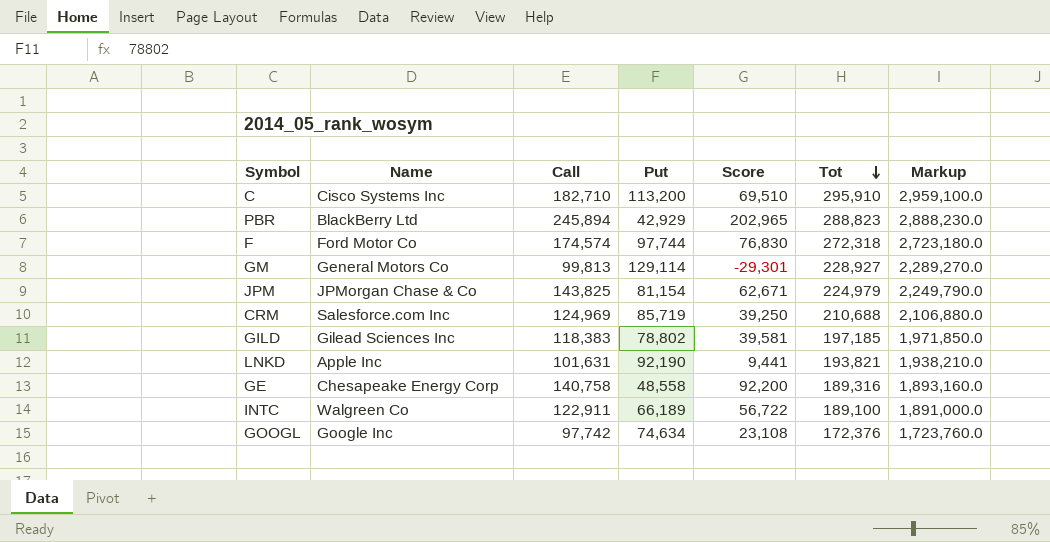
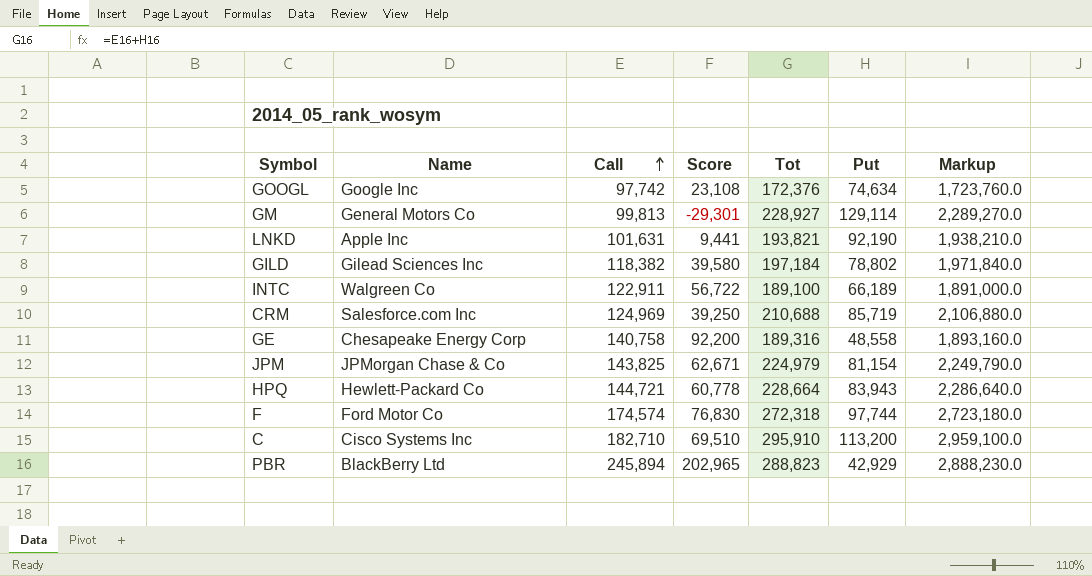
row order: Tot descending -> Call ascending
column Put | position: 4 -> 6
GILD | Call: 118,383 -> 118,382
GILD | Score: 39,581 -> 39,580
GILD | Tot: 197,185 -> 197,184
GILD | Markup: 1,971,850.0 -> 1,971,840.0
row HPQ: none -> Hewlett-Packard Co | 144,721 | 60,778 | 228,664 | 83,943 | 2,286,640.0

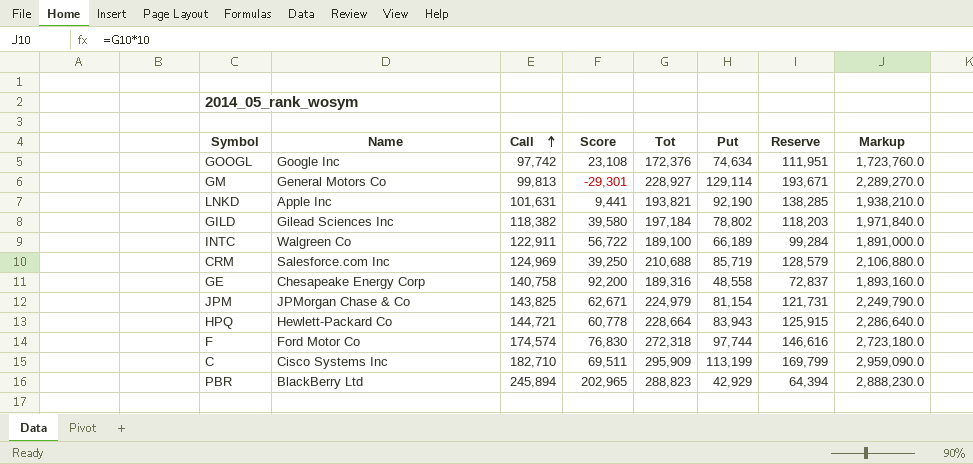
column Reserve | formula: none -> [Put] * 1.5
C | Score: 69,510 -> 69,511
C | Tot: 295,910 -> 295,909
C | Put: 113,200 -> 113,199
C | Markup: 2,959,100.0 -> 2,959,090.0

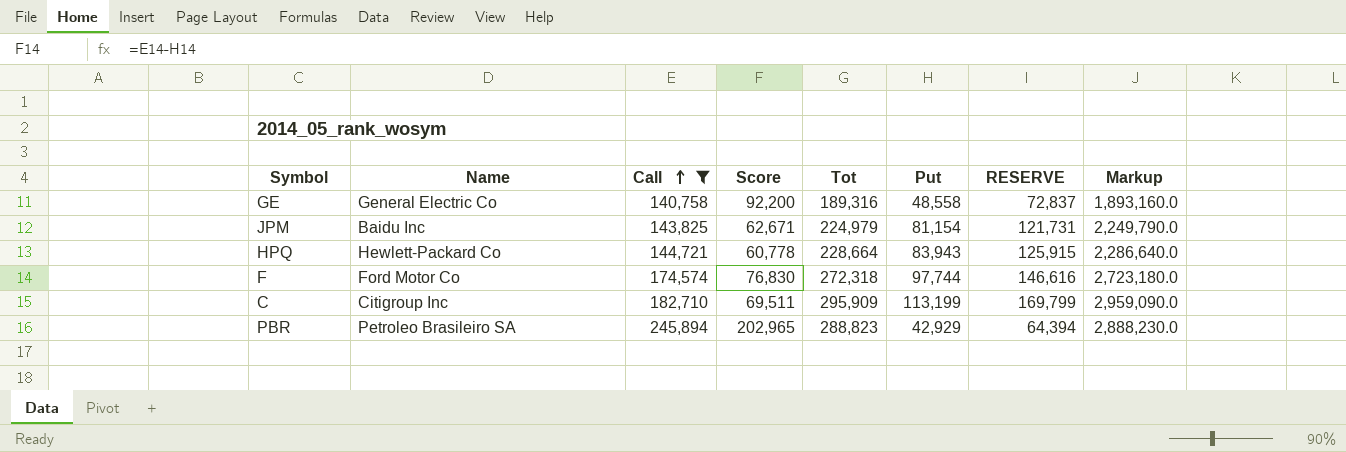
filter: none -> Call >= 140,758
column name: Reserve -> RESERVE
GE | Name: Chesapeake Energy Corp -> General Electric Co
JPM | Name: JPMorgan Chase & Co -> Baidu Inc
C | Name: Cisco Systems Inc -> Citigroup Inc
PBR | Name: BlackBerry Ltd -> Petroleo Brasileiro SA

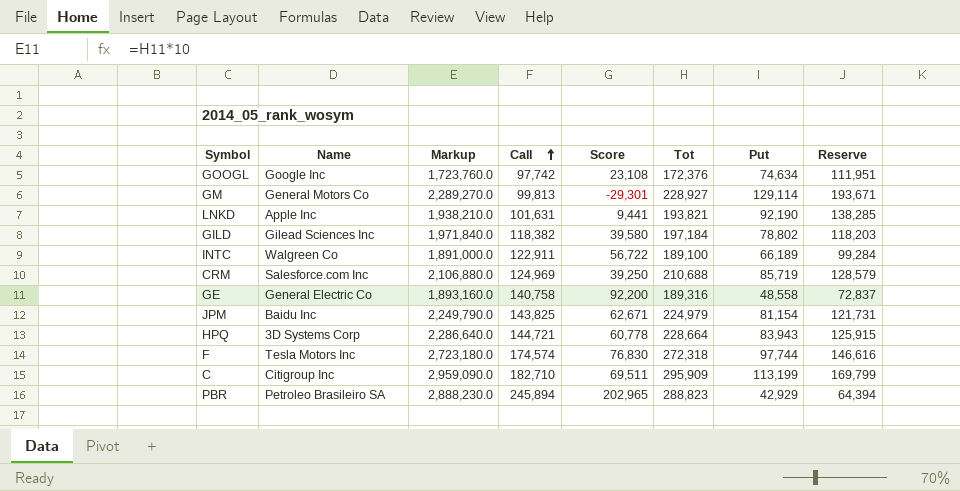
filter: Call >= 140,758 -> none
column Markup | position: 8 -> 3
column name: RESERVE -> Reserve
HPQ | Name: Hewlett-Packard Co -> 3D Systems Corp
F | Name: Ford Motor Co -> Tesla Motors Inc

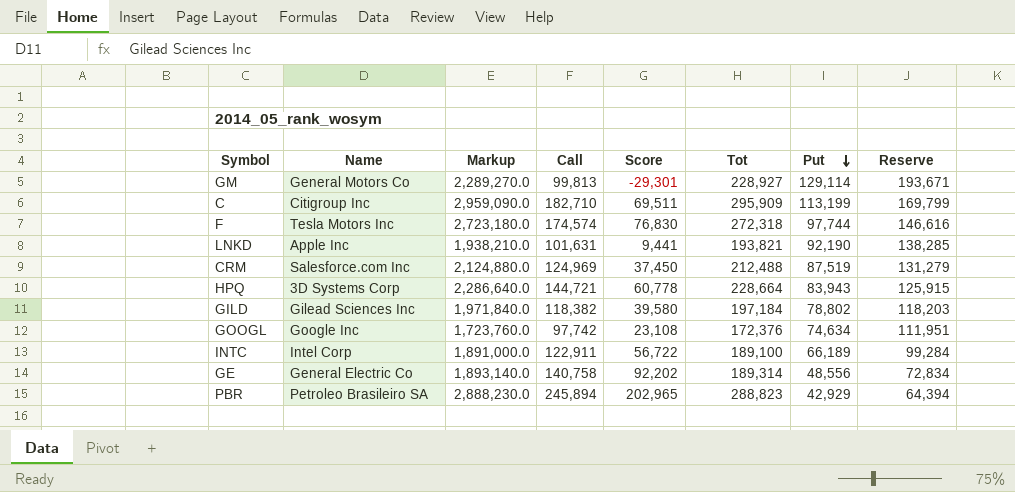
row order: Call ascending -> Put descending
row JPM: Baidu Inc | 2,249,790.0 | 143,825 | 62,671 | 224,979 | 81,154 | 121,731 -> none
CRM | Markup: 2,106,880.0 -> 2,124,880.0
CRM | Score: 39,250 -> 37,450
CRM | Tot: 210,688 -> 212,488
CRM | Put: 85,719 -> 87,519
CRM | Reserve: 128,579 -> 131,279
INTC | Name: Walgreen Co -> Intel Corp
GE | Markup: 1,893,160.0 -> 1,893,140.0
GE | Score: 92,200 -> 92,202
GE | Tot: 189,316 -> 189,314
GE | Put: 48,558 -> 48,556
GE | Reserve: 72,837 -> 72,834

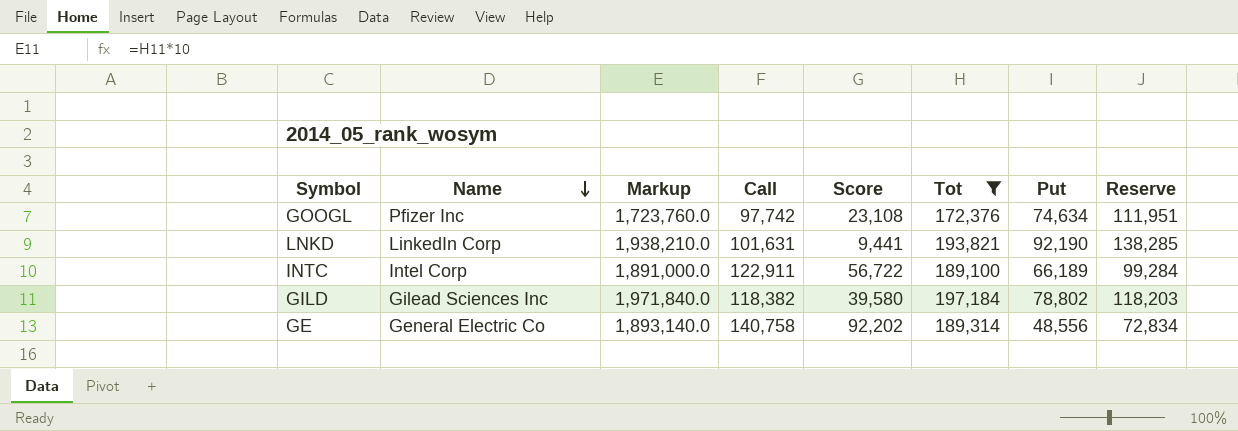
filter: none -> Tot <= 197,184
row order: Put descending -> Name descending
GOOGL | Name: Google Inc -> Pfizer Inc
LNKD | Name: Apple Inc -> LinkedIn Corp

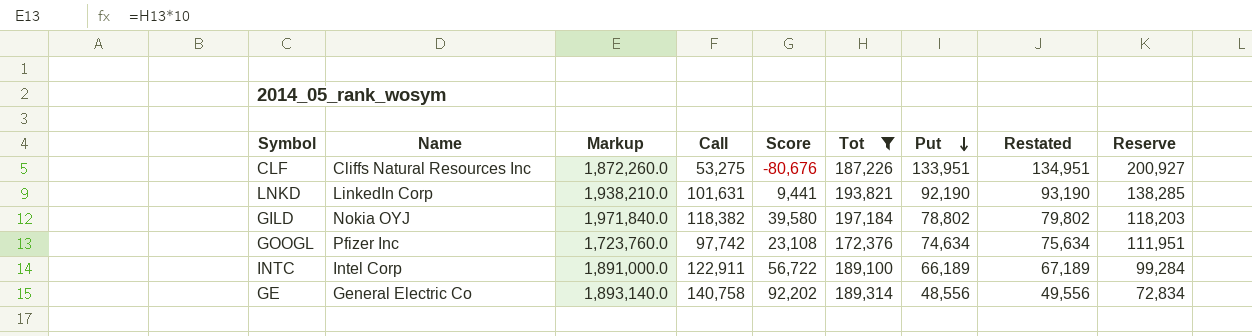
row order: Name descending -> Put descending
column Restated | formula: none -> [Put] + 1000
row CLF: none -> Cliffs Natural Resources Inc | 1,872,260.0 | 53,275 | -80,676 | 187,226 | 133,951 | 134,951 | 200,927
GILD | Name: Gilead Sciences Inc -> Nokia OYJ

